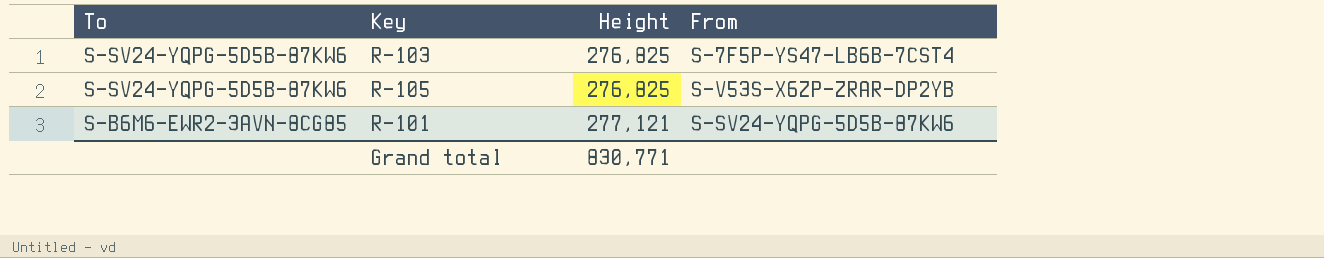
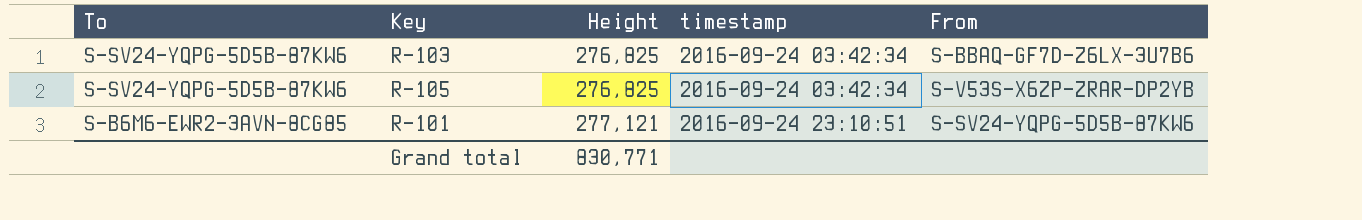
column timestamp | position: none -> 4
R-103 | From: S-7F5P-YS47-LB6B-7CST4 -> S-BBAQ-GF7D-Z6LX-3U7B6

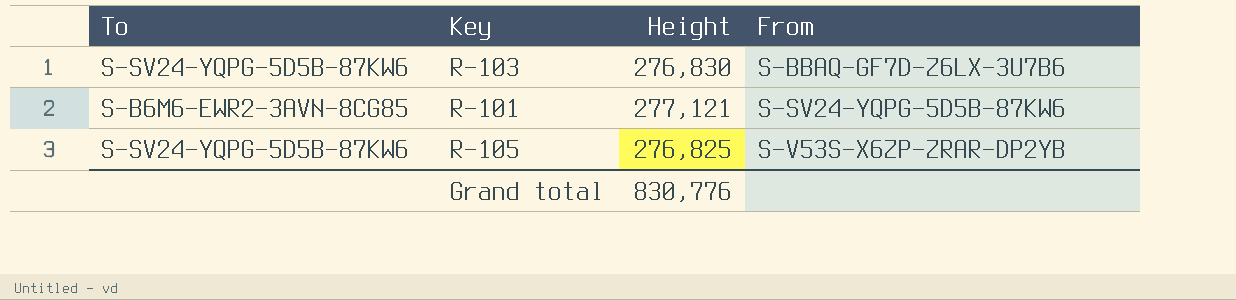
row order: To descending -> From ascending
column timestamp | position: 4 -> none
R-103 | Height: 276,825 -> 276,830
Grand total | Height: 830,771 -> 830,776

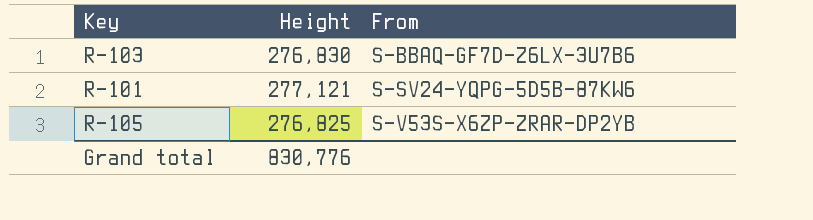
column To | position: 1 -> none

